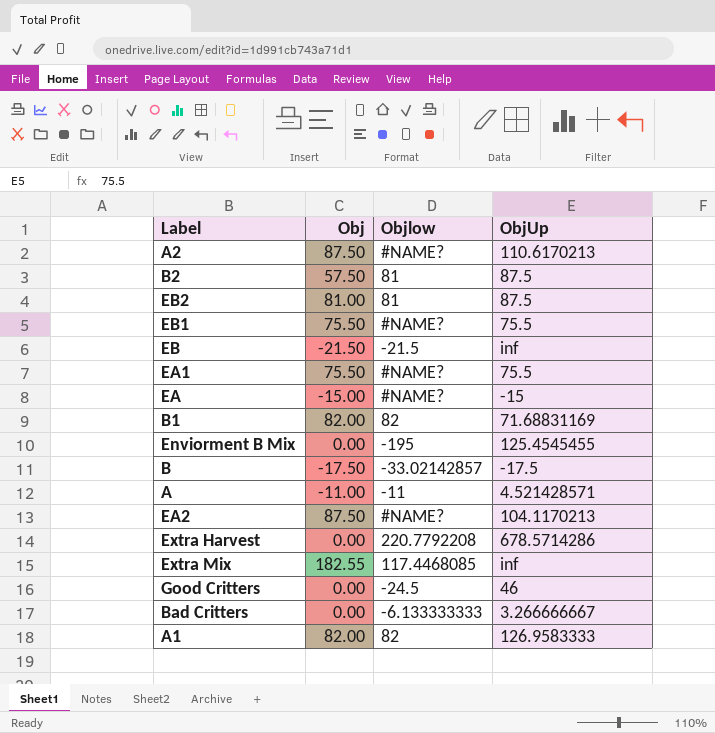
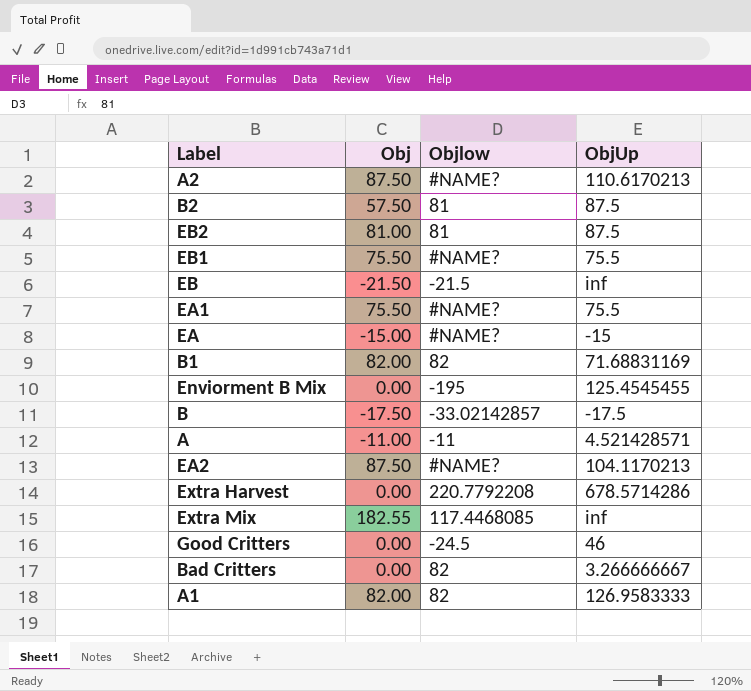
Bad Critters | Objlow: -6.133333333 -> 82

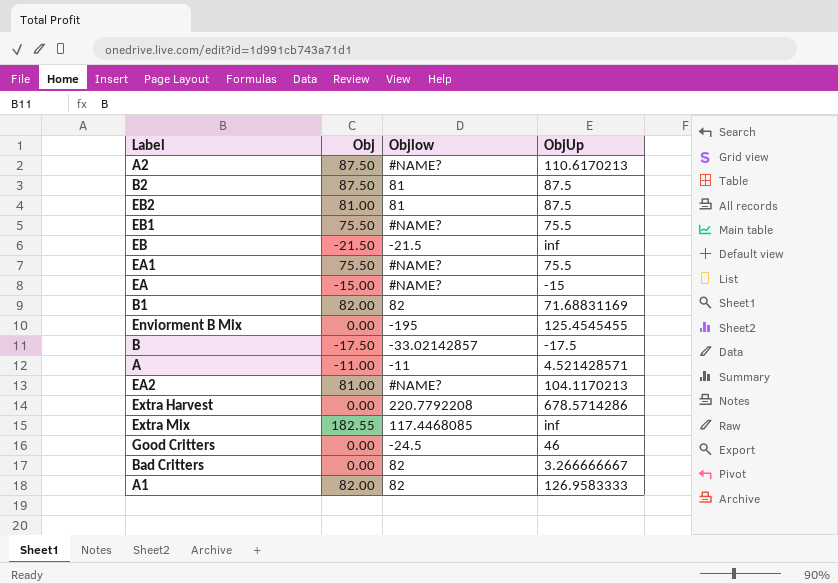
B2 | Obj: 57.50 -> 87.50
EA2 | Obj: 87.50 -> 81.00

